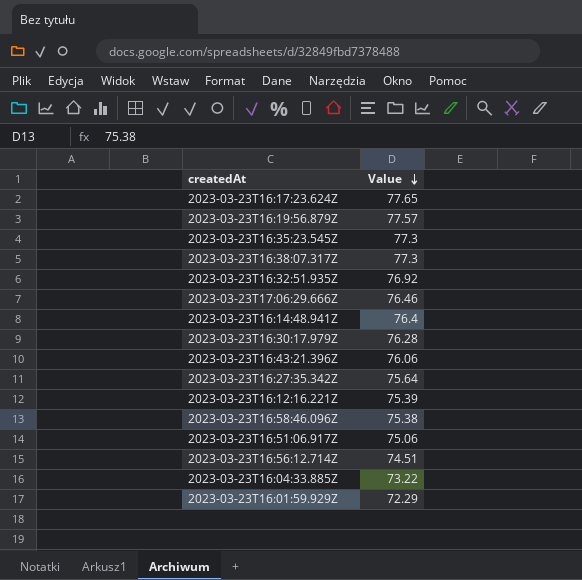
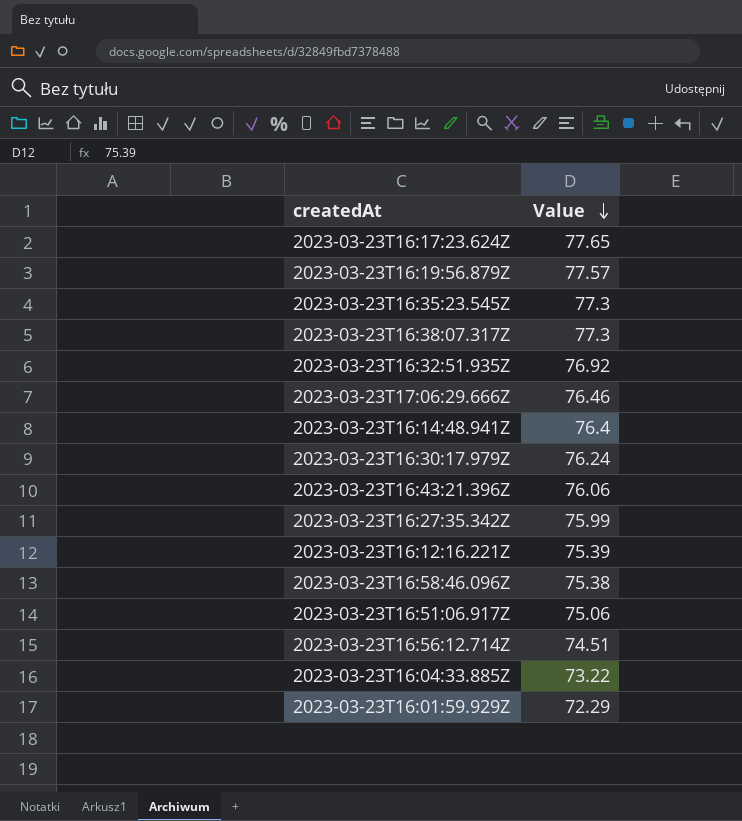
2023-03-23T16:30:17.979Z | Value: 76.28 -> 76.24
2023-03-23T16:27:35.342Z | Value: 75.64 -> 75.99

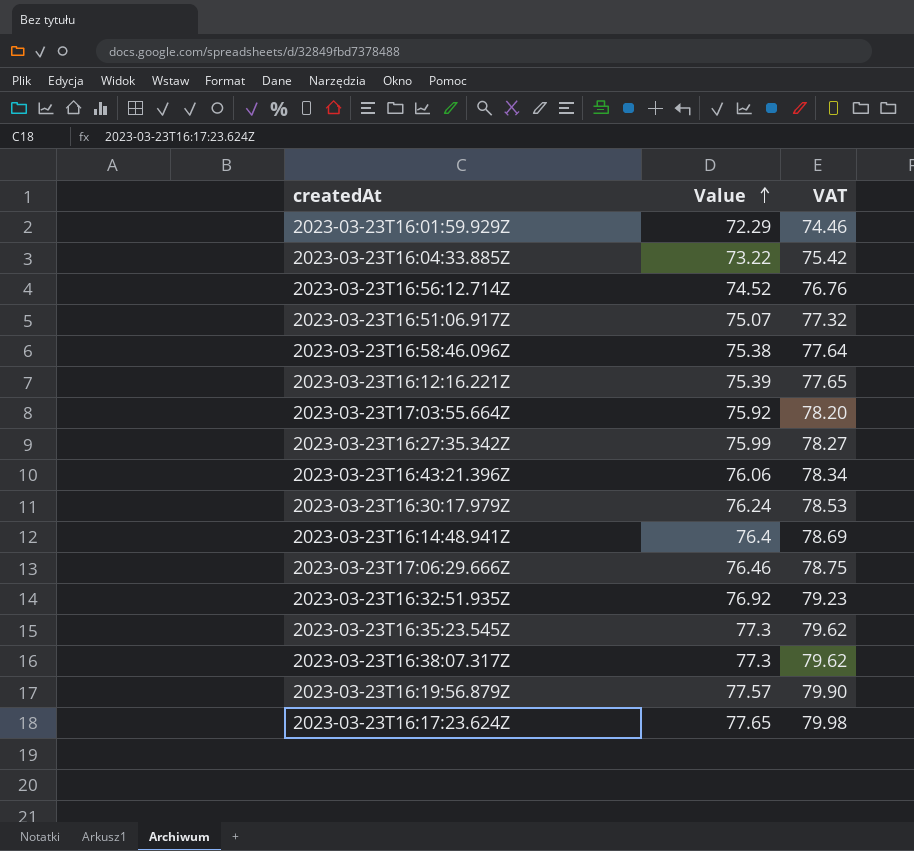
row order: Value descending -> Value ascending
column VAT | formula: none -> [Value] * 1.03
2023-03-23T16:56:12.714Z | Value: 74.51 -> 74.52
2023-03-23T16:51:06.917Z | Value: 75.06 -> 75.07
row 2023-03-23T17:03:55.664Z: none -> 75.92 | 78.20

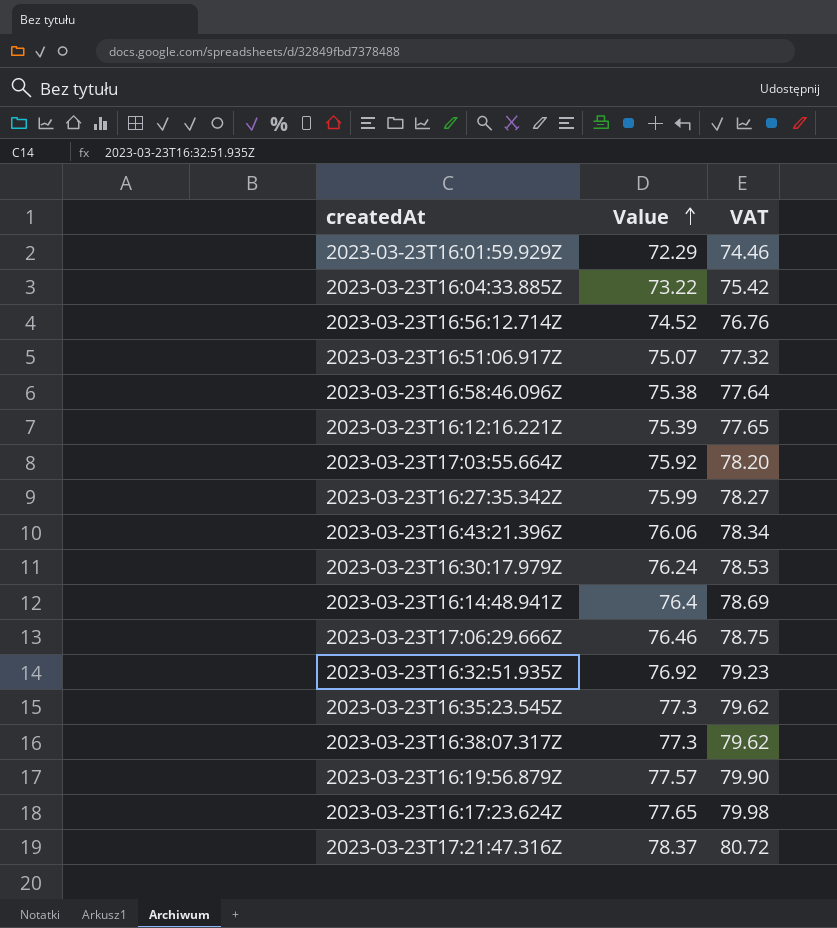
row 2023-03-23T17:21:47.316Z: none -> 78.37 | 80.72

